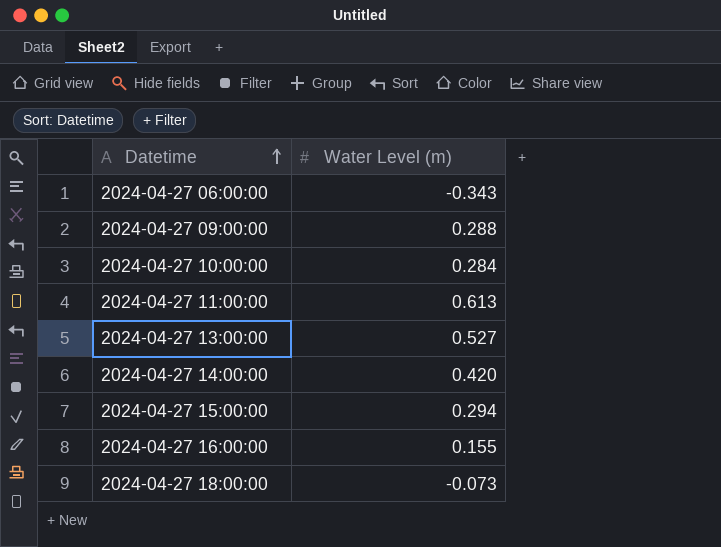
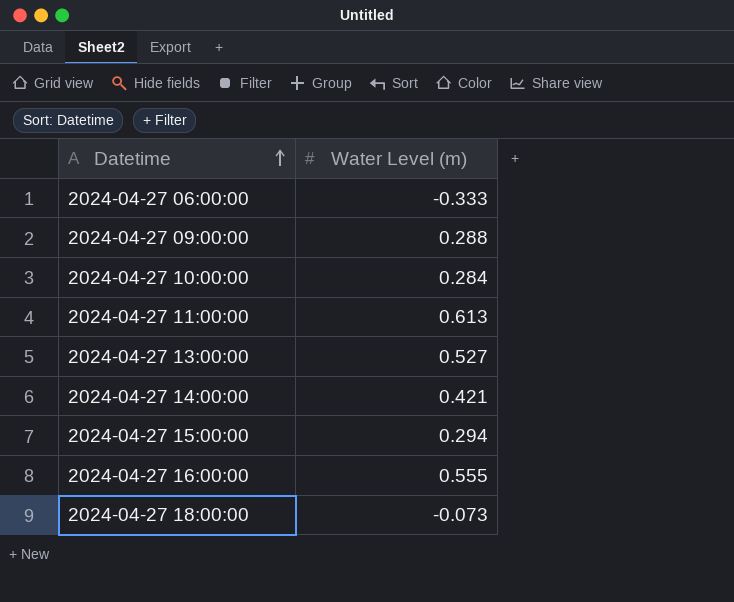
2024-04-27 06:00:00 | Water Level (m): -0.343 -> -0.333
2024-04-27 14:00:00 | Water Level (m): 0.420 -> 0.421
2024-04-27 16:00:00 | Water Level (m): 0.155 -> 0.555

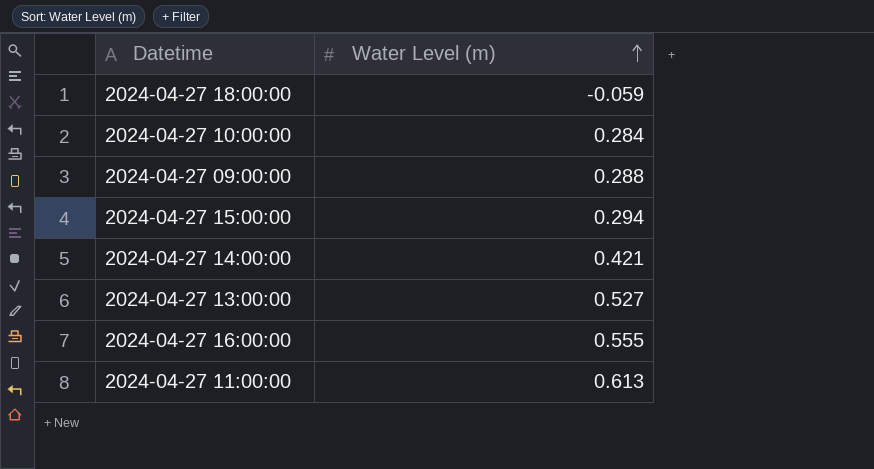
row order: Datetime ascending -> Water Level (m) ascending
row 2024-04-27 06:00:00: -0.333 -> none
2024-04-27 18:00:00 | Water Level (m): -0.073 -> -0.059

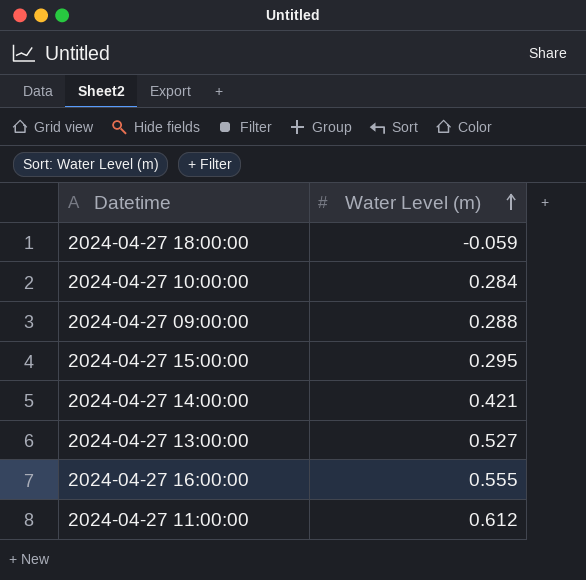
2024-04-27 15:00:00 | Water Level (m): 0.294 -> 0.295
2024-04-27 11:00:00 | Water Level (m): 0.613 -> 0.612

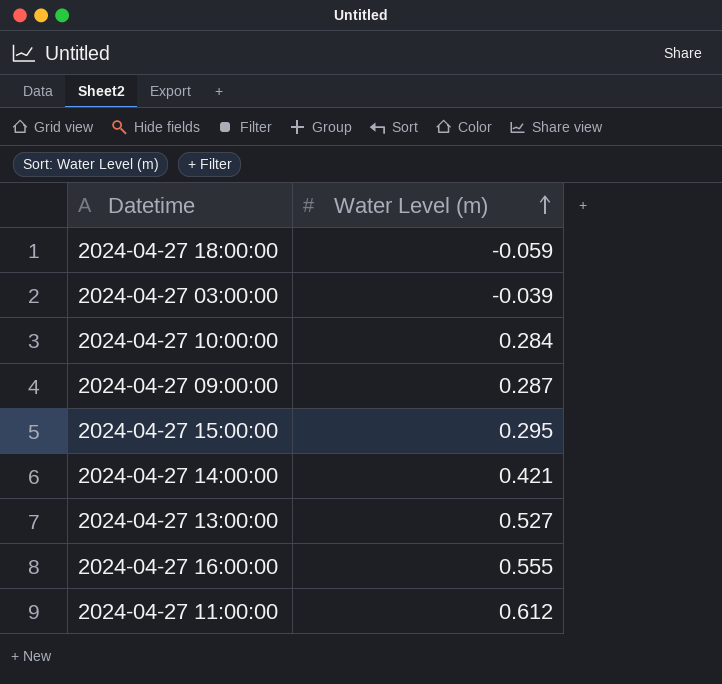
row 2024-04-27 03:00:00: none -> -0.039
2024-04-27 09:00:00 | Water Level (m): 0.288 -> 0.287

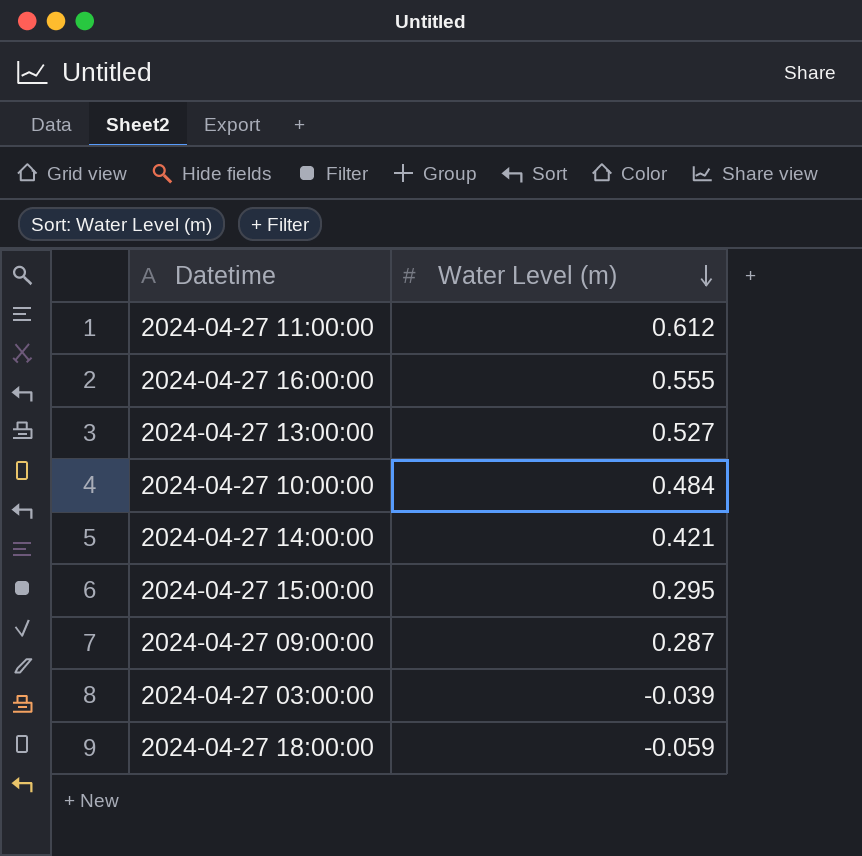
row order: Water Level (m) ascending -> Water Level (m) descending
2024-04-27 10:00:00 | Water Level (m): 0.284 -> 0.484

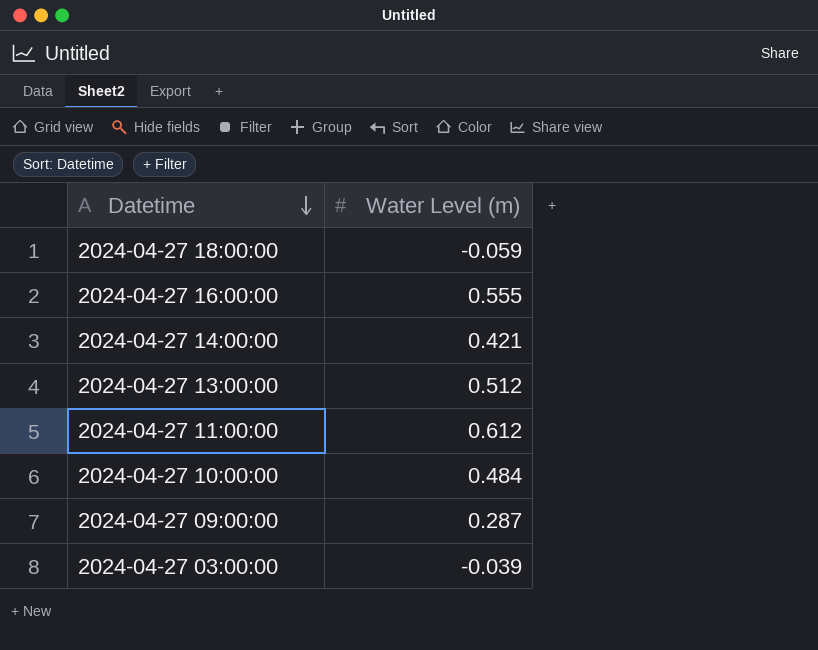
row order: Water Level (m) descending -> Datetime descending
row 2024-04-27 15:00:00: 0.295 -> none
2024-04-27 13:00:00 | Water Level (m): 0.527 -> 0.512

